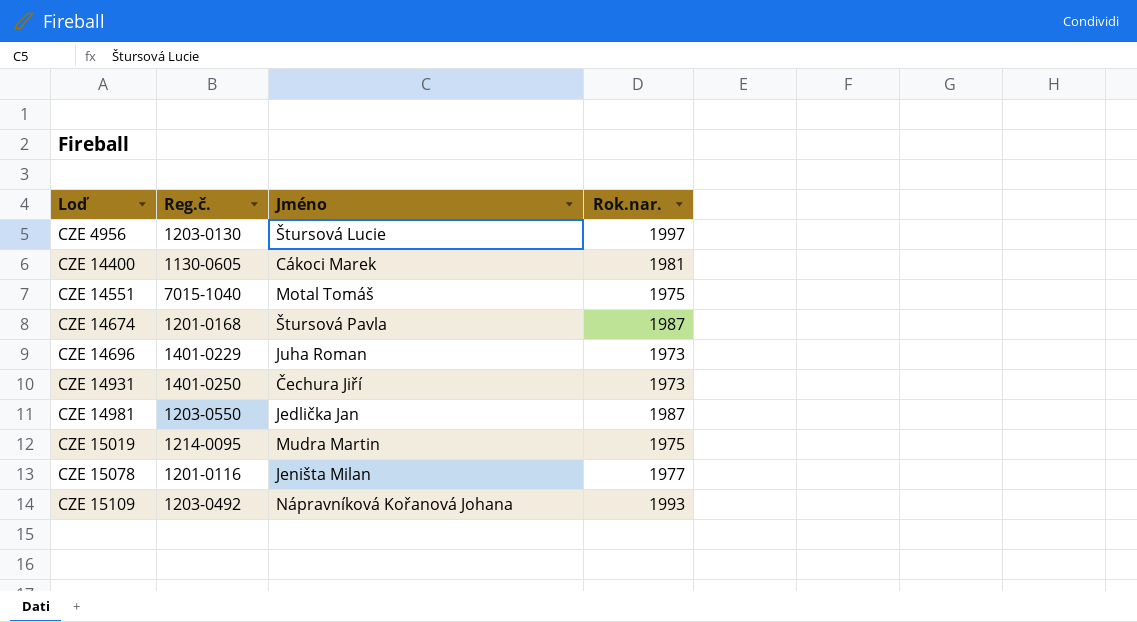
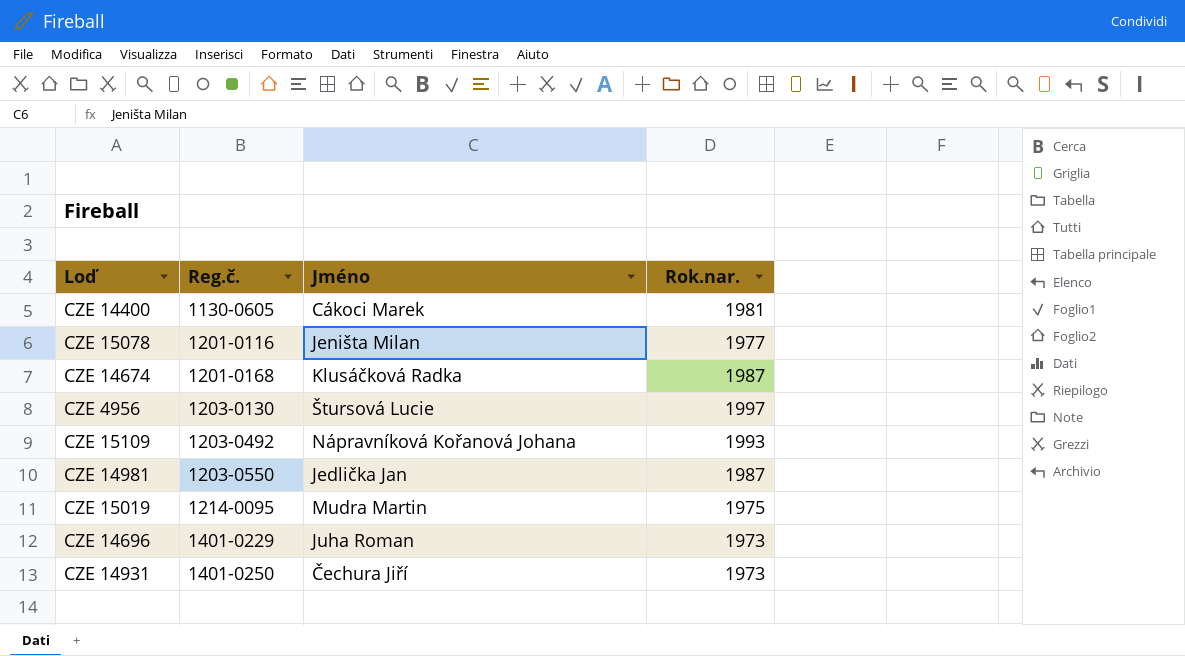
row order: none -> Reg.č. ascending
row CZE 14551: 7015-1040 | Motal Tomáš | 1975 -> none
CZE 14674 | Jméno: Štursová Pavla -> Klusáčková Radka

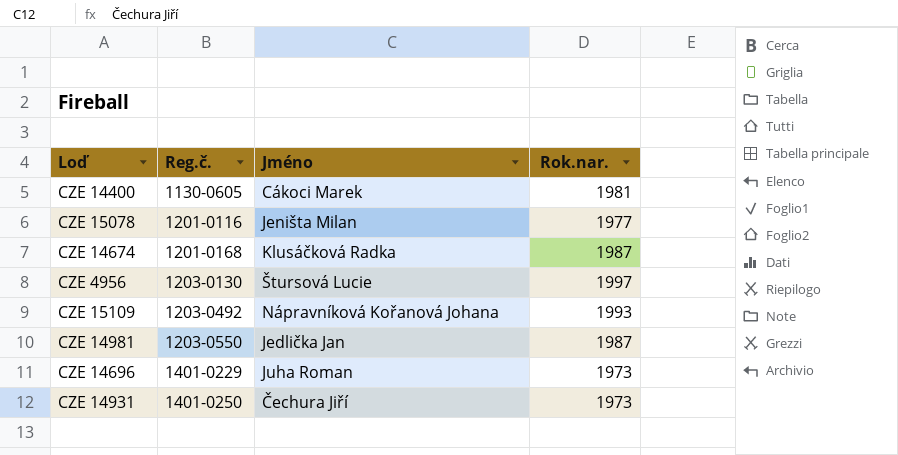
row CZE 15019: 1214-0095 | Mudra Martin | 1975 -> none

